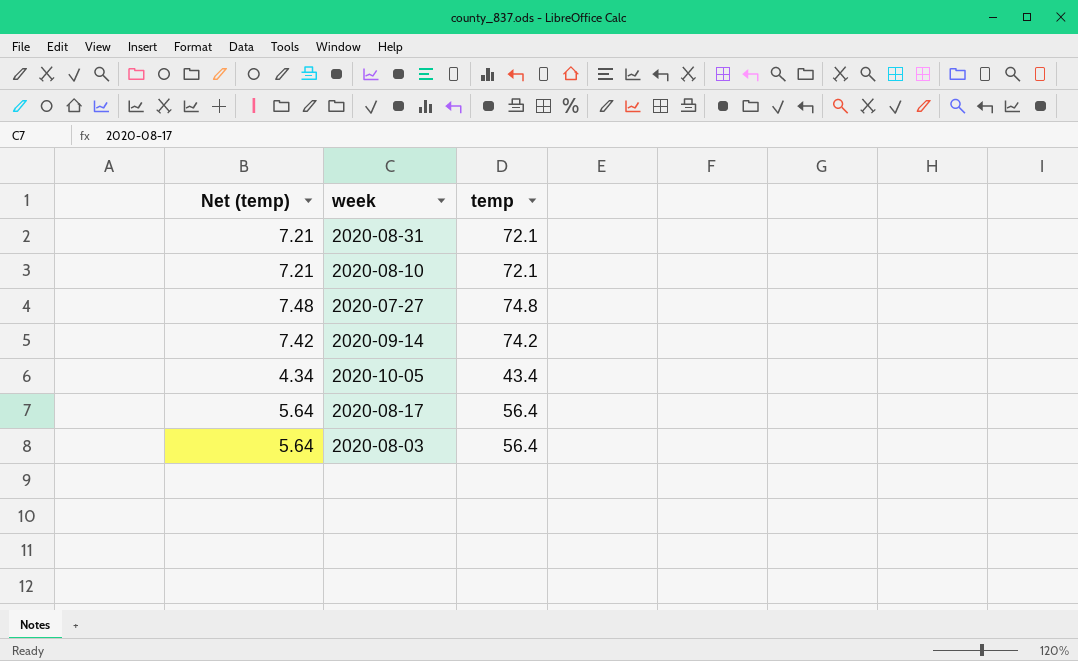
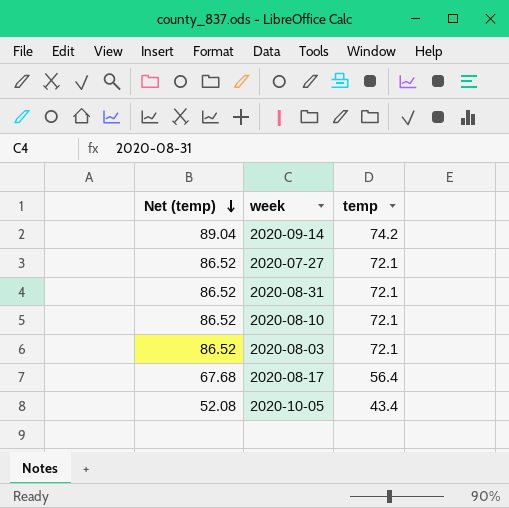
row order: none -> Net (temp) descending
column Net (temp) | formula: [temp] * 0.1 -> [temp] * 1.2
2020-07-27 | temp: 74.8 -> 72.1
2020-08-03 | temp: 56.4 -> 72.1

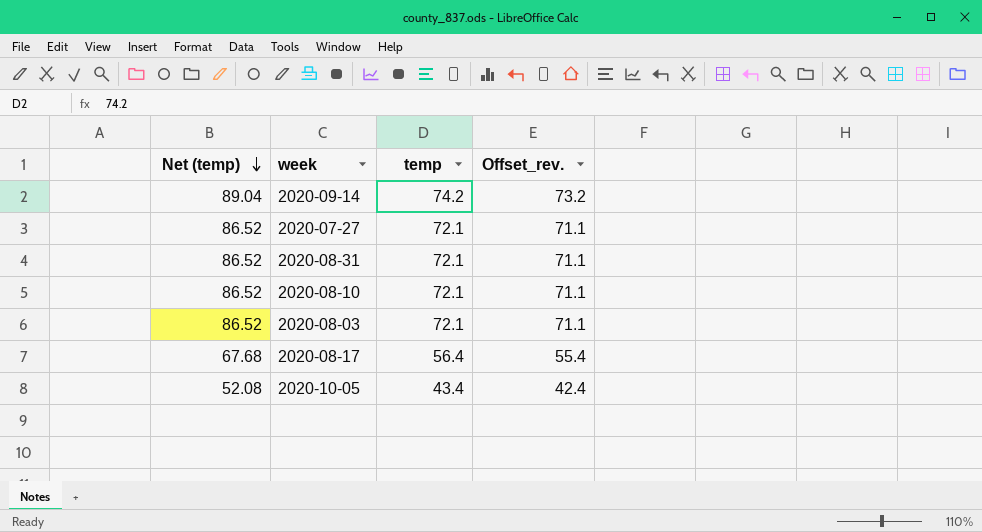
column Offset_rev. | formula: none -> [temp] - 1

